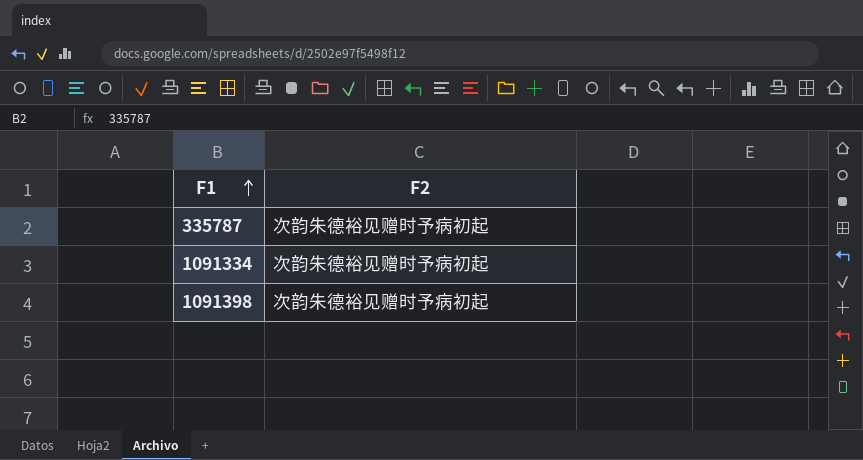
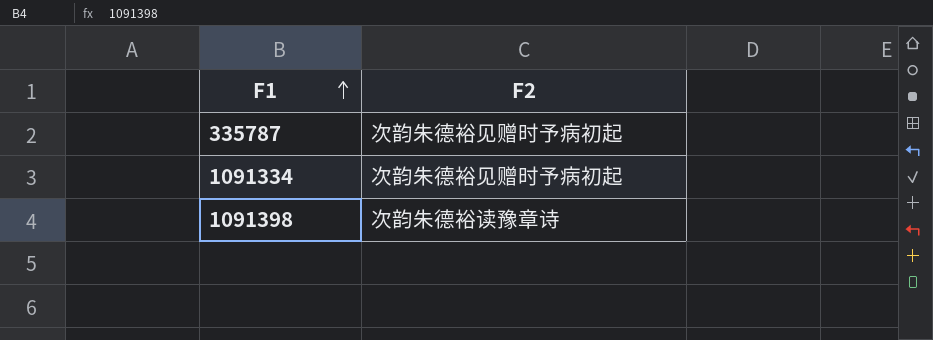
1091398 | F2: 次韵朱德裕见赠时予病初起 -> 次韵朱德裕读豫章诗

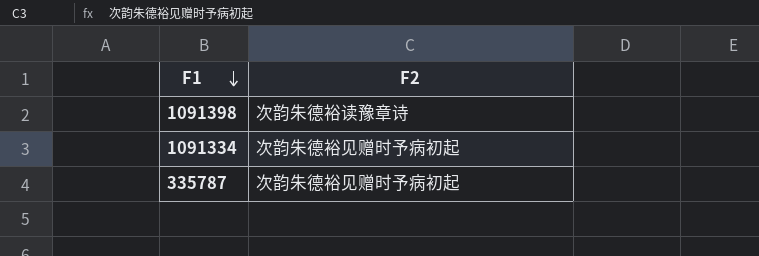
row order: F1 ascending -> F1 descending

